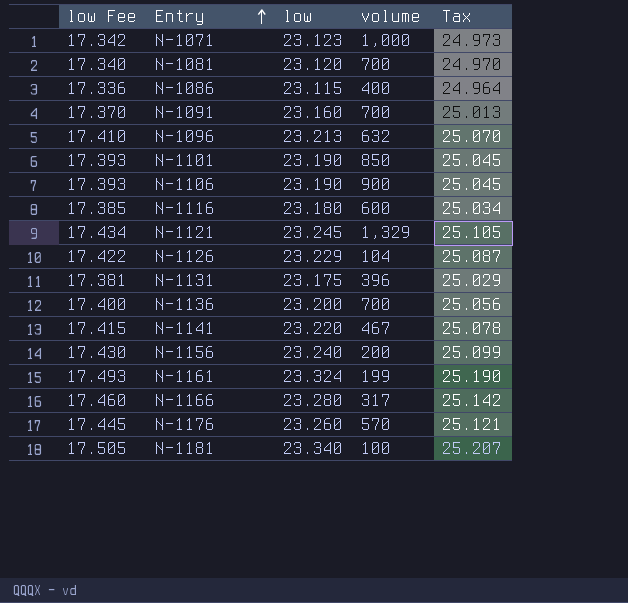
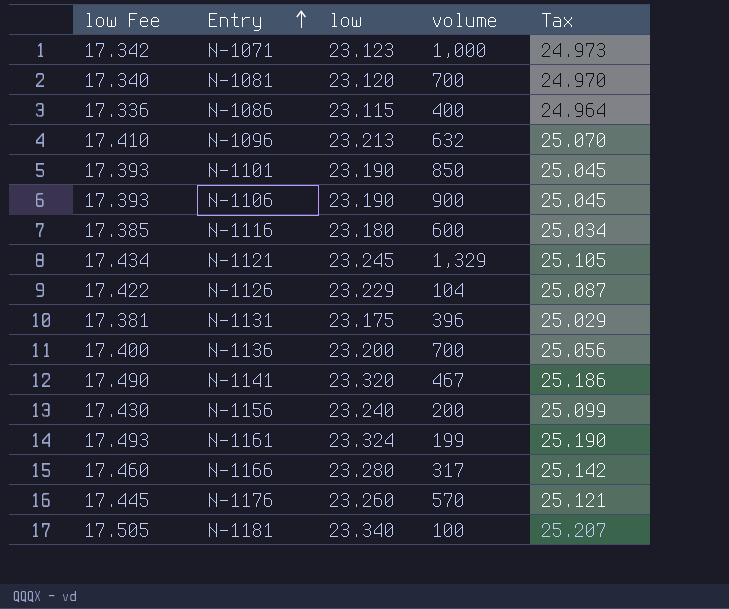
row N-1091: 17.370 | 23.160 | 700 | 25.013 -> none
N-1141 | low Fee: 17.415 -> 17.490
N-1141 | low: 23.220 -> 23.320
N-1141 | Tax: 25.078 -> 25.186

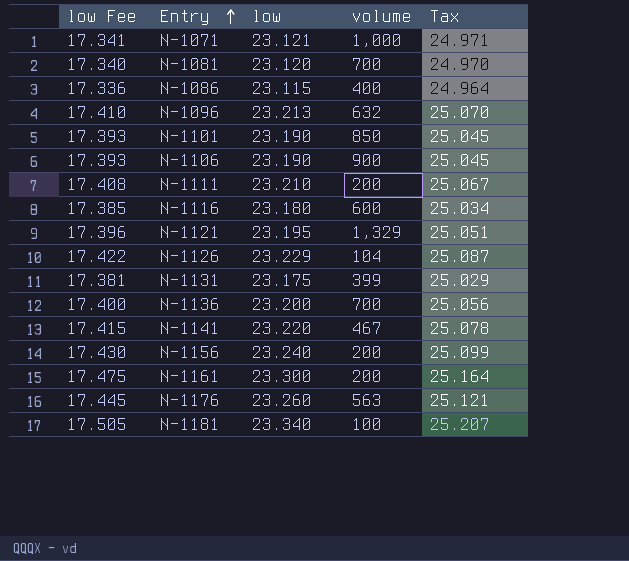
row N-1166: 17.460 | 23.280 | 317 | 25.142 -> none
N-1071 | low Fee: 17.342 -> 17.341
N-1071 | low: 23.123 -> 23.121
N-1071 | Tax: 24.973 -> 24.971
row N-1111: none -> 17.408 | 23.210 | 200 | 25.067
N-1121 | low Fee: 17.434 -> 17.396
N-1121 | low: 23.245 -> 23.195
N-1121 | Tax: 25.105 -> 25.051
N-1131 | volume: 396 -> 399
N-1141 | low Fee: 17.490 -> 17.415
N-1141 | low: 23.320 -> 23.220
N-1141 | Tax: 25.186 -> 25.078
N-1161 | low Fee: 17.493 -> 17.475
N-1161 | low: 23.324 -> 23.300
N-1161 | volume: 199 -> 200
N-1161 | Tax: 25.190 -> 25.164
N-1176 | volume: 570 -> 563

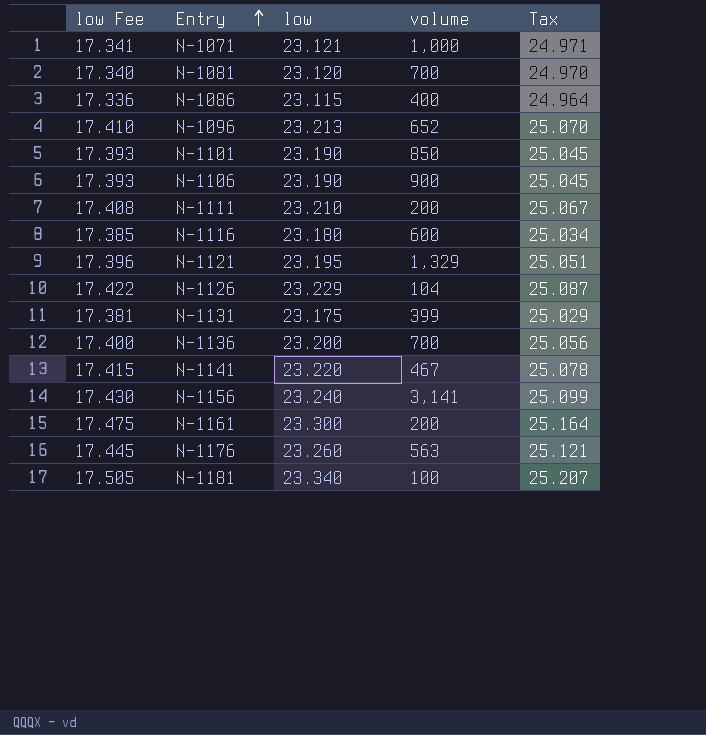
N-1096 | volume: 632 -> 652
N-1156 | volume: 200 -> 3,141

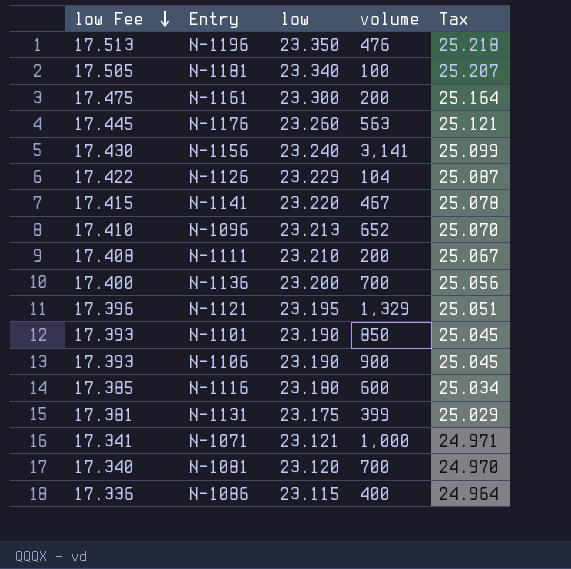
row order: Entry ascending -> low Fee descending
row N-1196: none -> 17.513 | 23.350 | 476 | 25.218

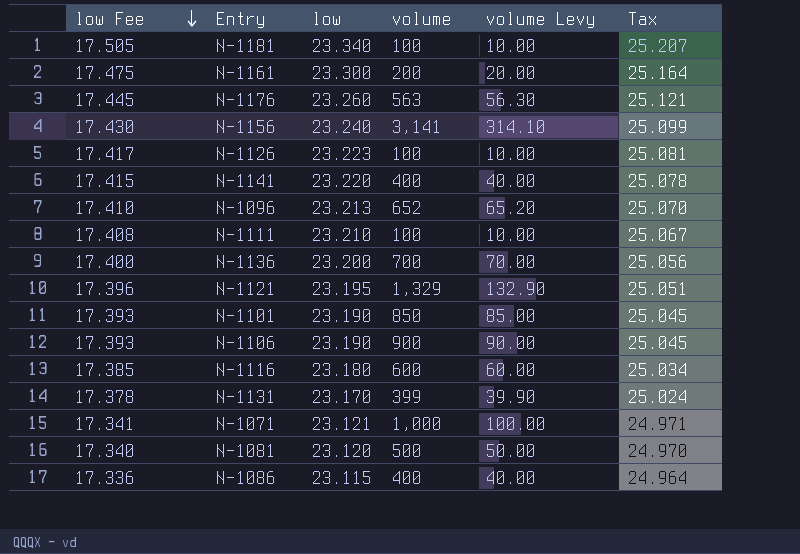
column volume Levy | formula: none -> [volume] * 0.1
row N-1196: 17.513 | 23.350 | 476 | 25.218 -> none
N-1126 | low Fee: 17.422 -> 17.417
N-1126 | low: 23.229 -> 23.223
N-1126 | volume: 104 -> 100
N-1126 | Tax: 25.087 -> 25.081
N-1141 | volume: 467 -> 400
N-1111 | volume: 200 -> 100
N-1131 | low Fee: 17.381 -> 17.378
N-1131 | low: 23.175 -> 23.170
N-1131 | Tax: 25.029 -> 25.024
N-1081 | volume: 700 -> 500

